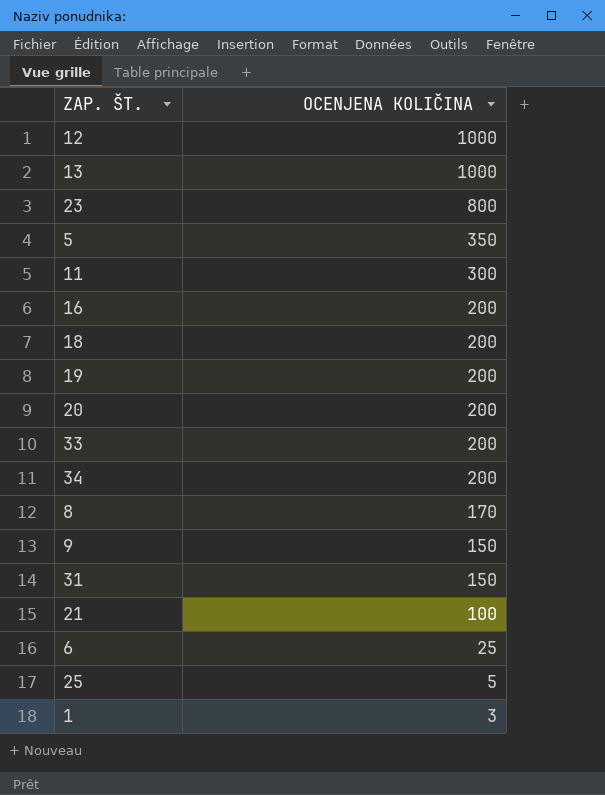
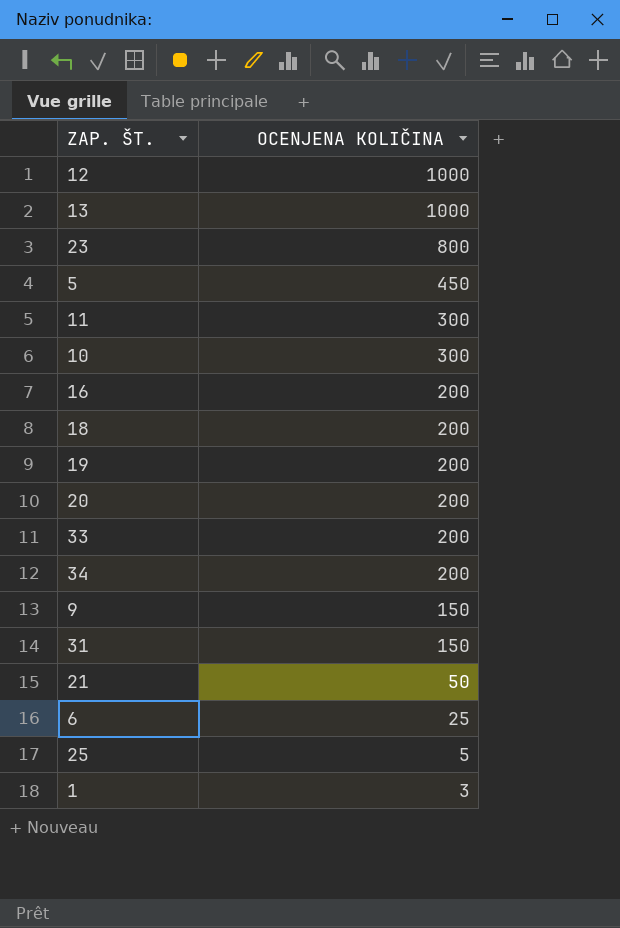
row 8: 170 -> none
5 | OCENJENA KOLIČINA: 350 -> 450
row 10: none -> 300
21 | OCENJENA KOLIČINA: 100 -> 50

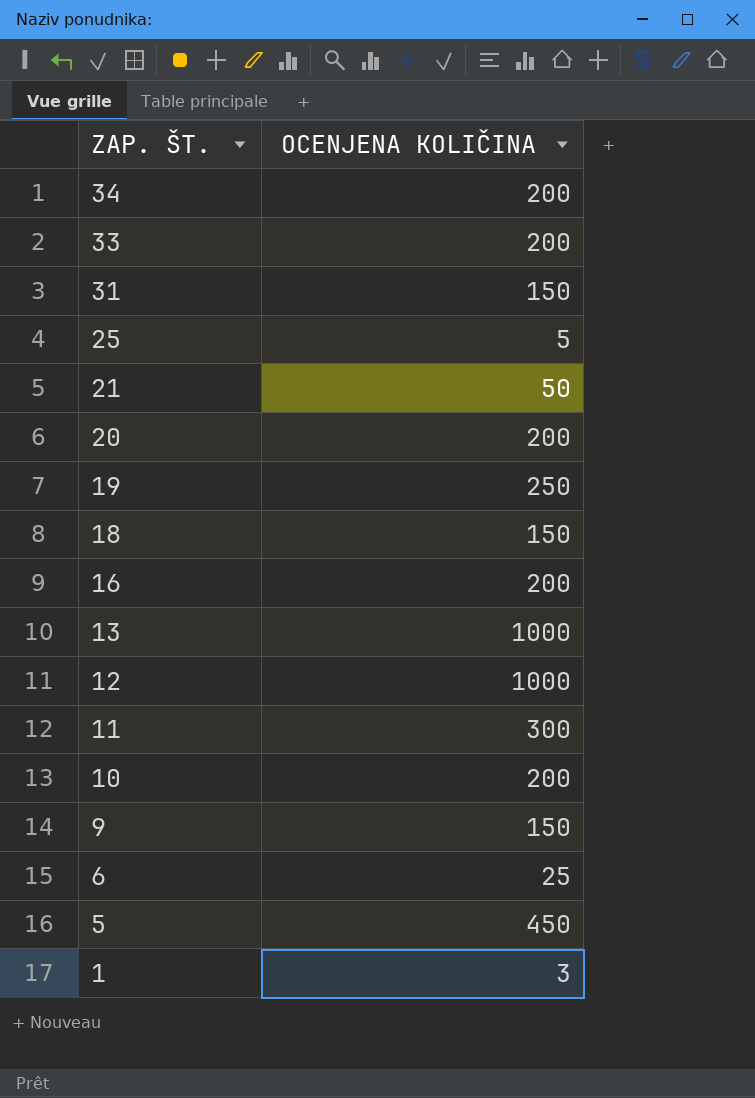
row order: OCENJENA KOLIČINA descending -> ZAP. ŠT. descending
row 23: 800 -> none
19 | OCENJENA KOLIČINA: 200 -> 250
18 | OCENJENA KOLIČINA: 200 -> 150
10 | OCENJENA KOLIČINA: 300 -> 200

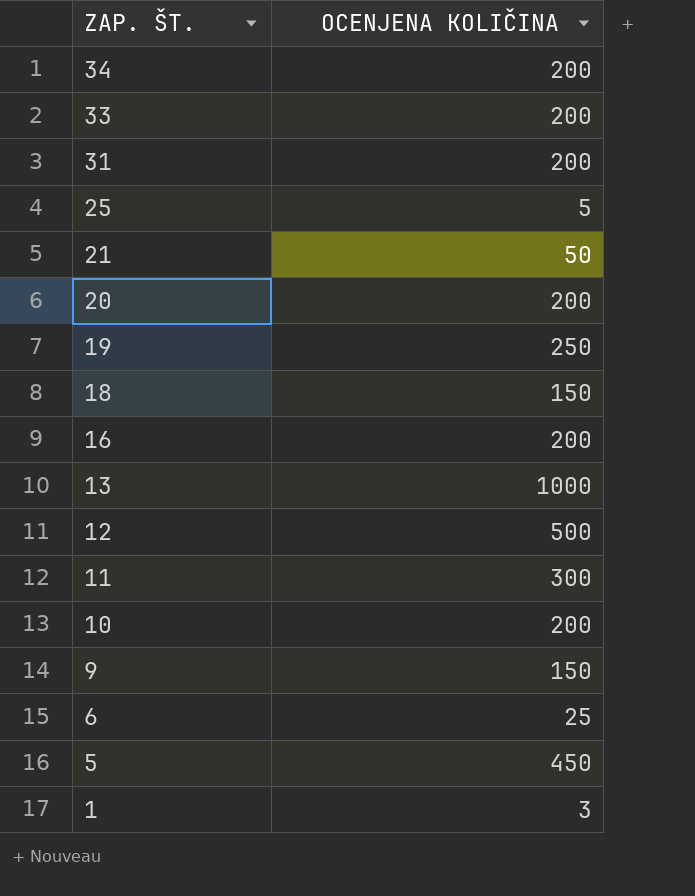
31 | OCENJENA KOLIČINA: 150 -> 200
12 | OCENJENA KOLIČINA: 1000 -> 500

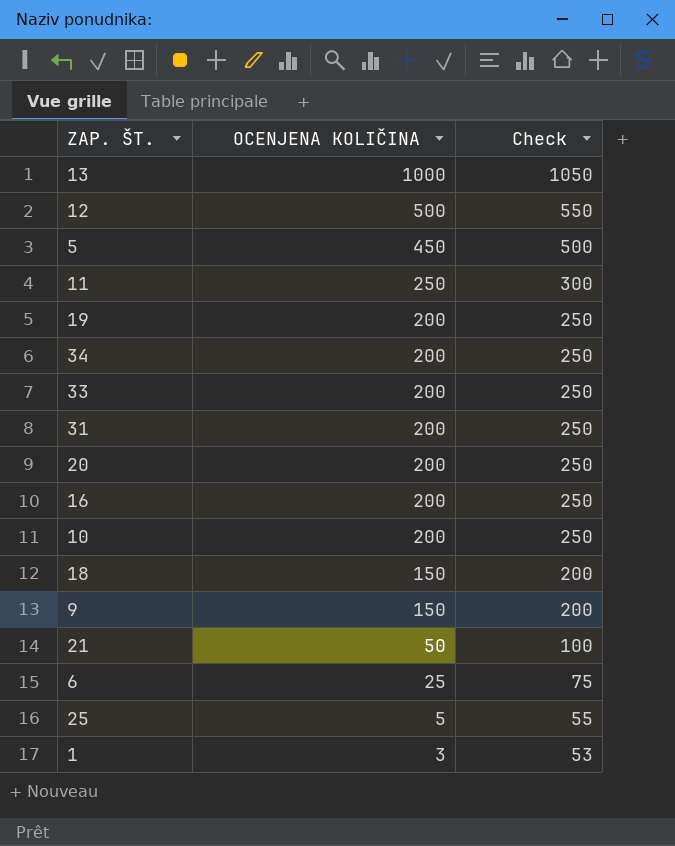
row order: ZAP. ŠT. descending -> OCENJENA KOLIČINA descending
column Check | formula: none -> [OCENJENA KOLIČINA] + 50
11 | OCENJENA KOLIČINA: 300 -> 250
19 | OCENJENA KOLIČINA: 250 -> 200

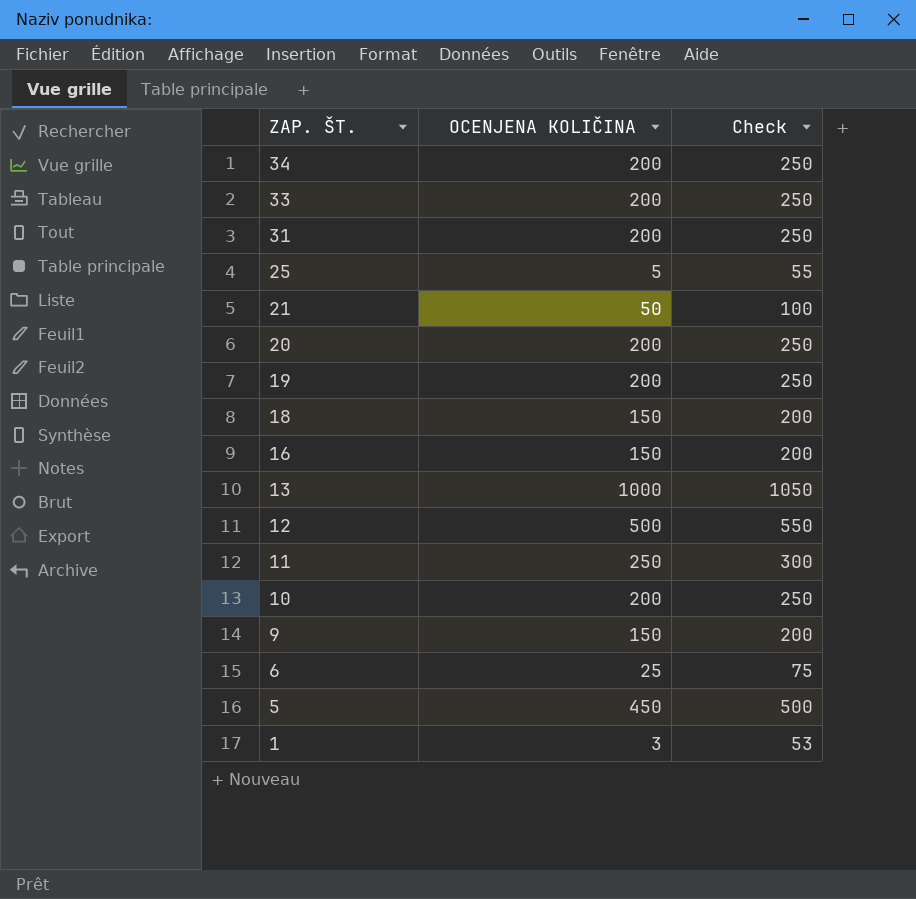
row order: OCENJENA KOLIČINA descending -> ZAP. ŠT. descending
16 | OCENJENA KOLIČINA: 200 -> 150
16 | Check: 250 -> 200

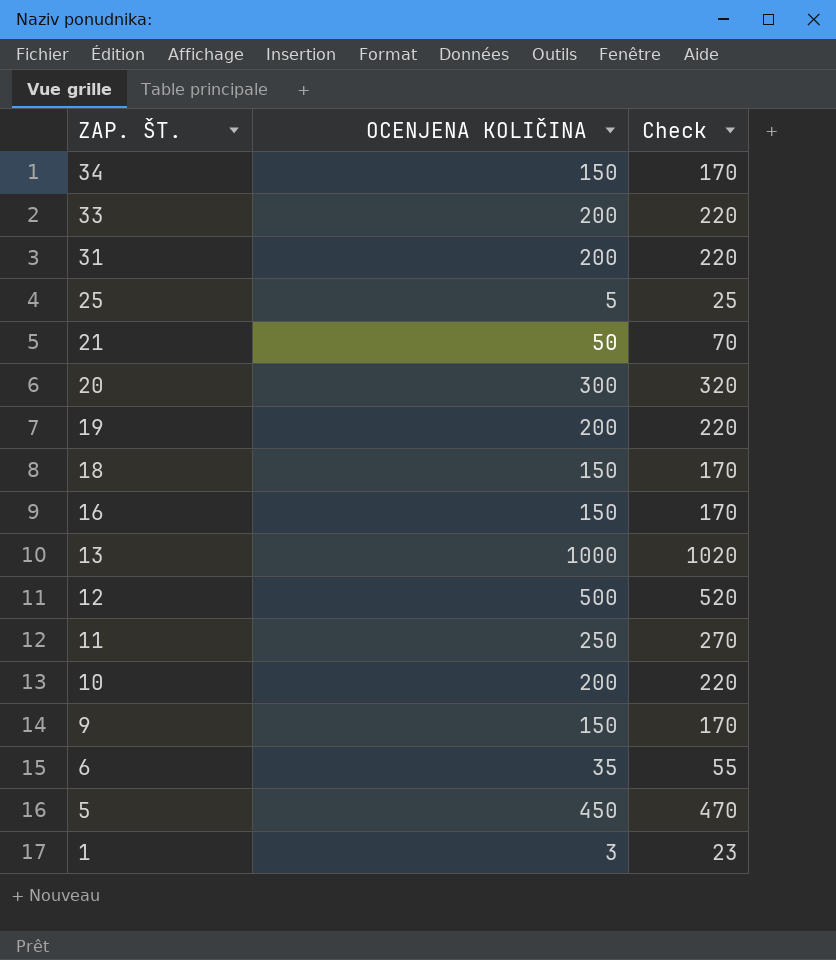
column Check | formula: [OCENJENA KOLIČINA] + 50 -> [OCENJENA KOLIČINA] + 20
34 | OCENJENA KOLIČINA: 200 -> 150
20 | OCENJENA KOLIČINA: 200 -> 300
6 | OCENJENA KOLIČINA: 25 -> 35

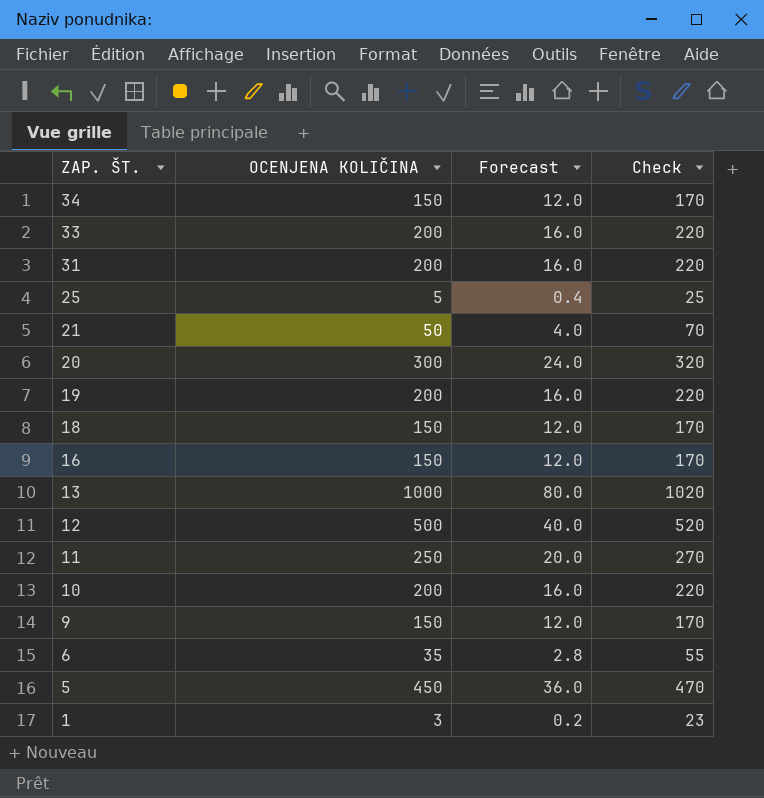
column Forecast | formula: none -> [OCENJENA KOLIČINA] * 0.08

